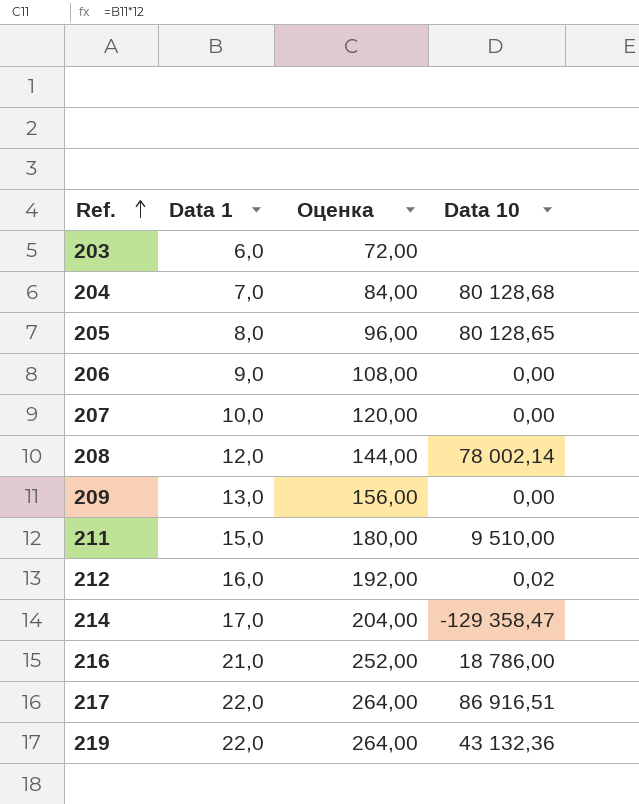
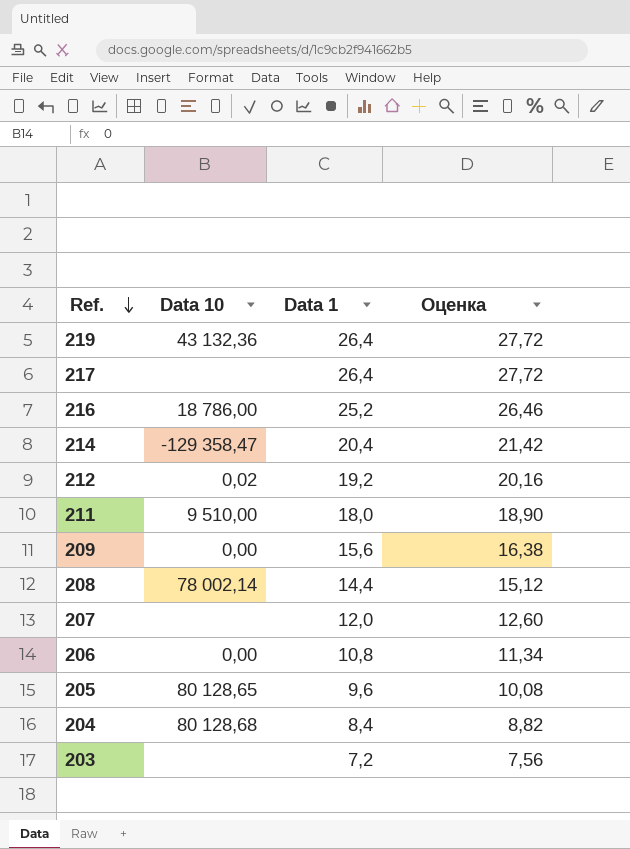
row order: Ref. ascending -> Ref. descending
column Data 10 | position: 4 -> 2
column Оценка | formula: [Data 1] * 12 -> [Data 1] * 1,05
219 | Data 1: 22,0 -> 26,4
217 | Data 10: 86 916,51 -> none
217 | Data 1: 22,0 -> 26,4
216 | Data 1: 21,0 -> 25,2
214 | Data 1: 17,0 -> 20,4
212 | Data 1: 16,0 -> 19,2
211 | Data 1: 15,0 -> 18,0
209 | Data 1: 13,0 -> 15,6
208 | Data 1: 12,0 -> 14,4
207 | Data 10: 0,00 -> none
207 | Data 1: 10,0 -> 12,0
206 | Data 1: 9,0 -> 10,8
205 | Data 1: 8,0 -> 9,6
204 | Data 1: 7,0 -> 8,4
203 | Data 1: 6,0 -> 7,2

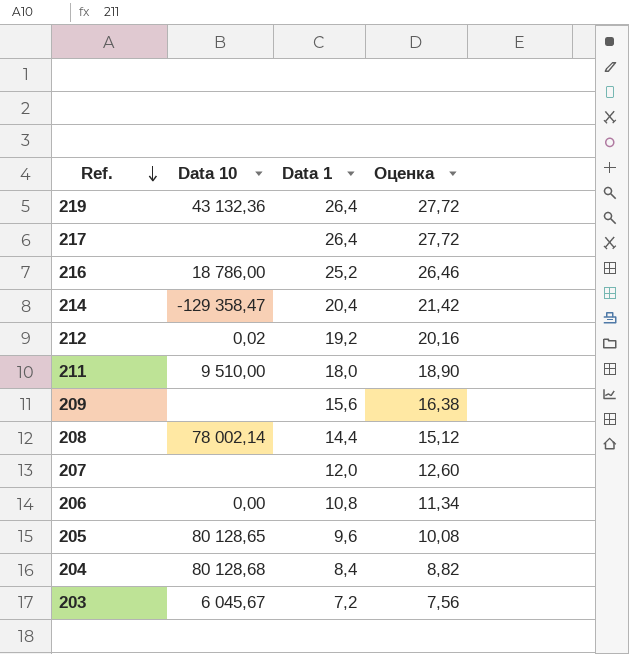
209 | Data 10: 0,00 -> none
203 | Data 10: none -> 6 045,67

